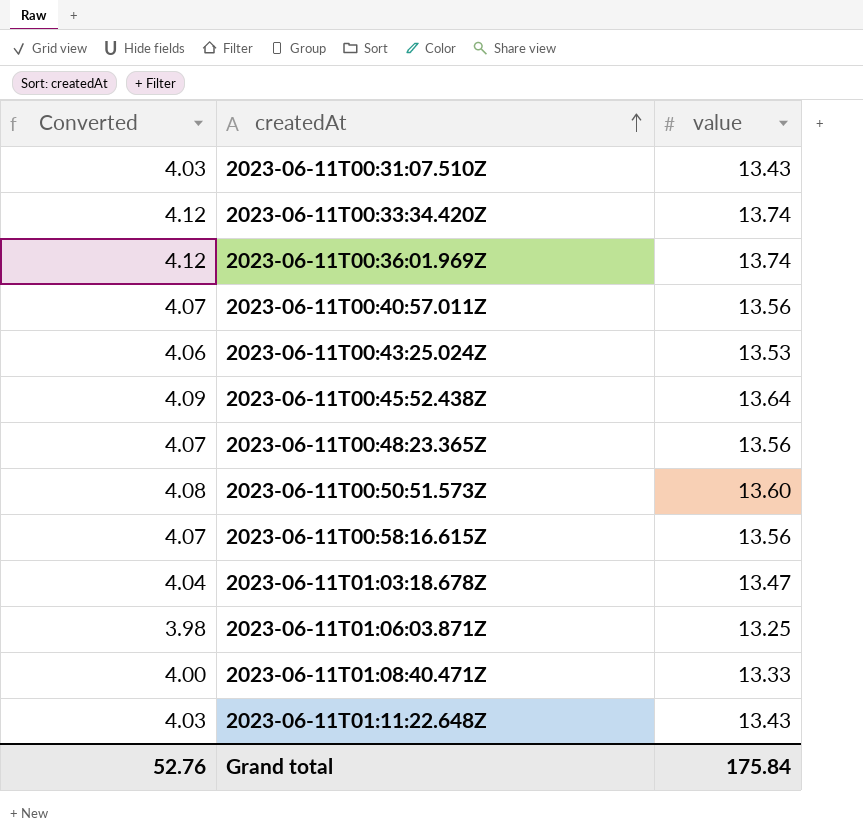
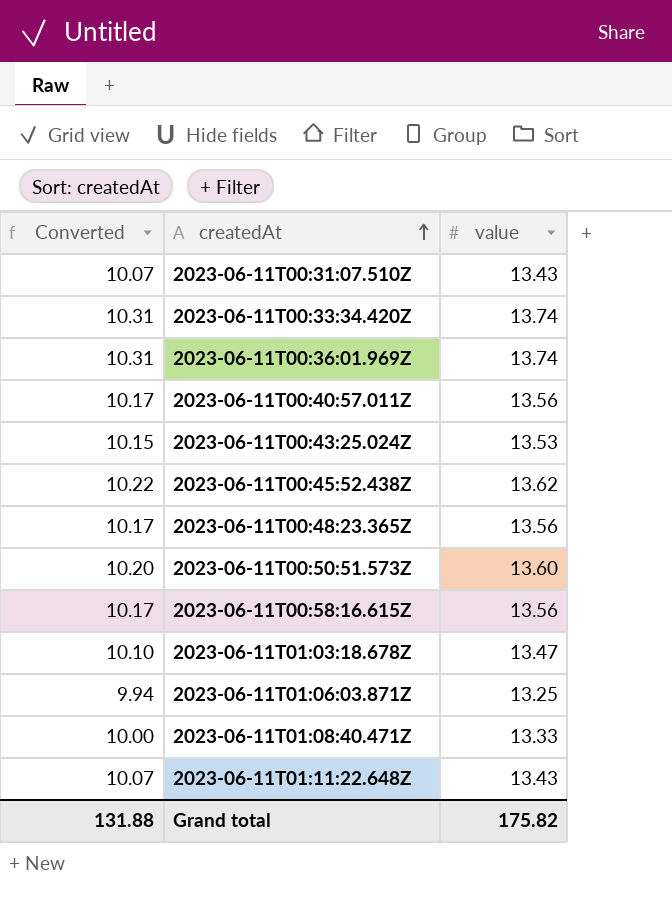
column Converted | formula: [value] * 0.3 -> [value] * 0.75
2023-06-11T00:45:52.438Z | value: 13.64 -> 13.62
Grand total | Converted: 52.76 -> 131.88
Grand total | value: 175.84 -> 175.82

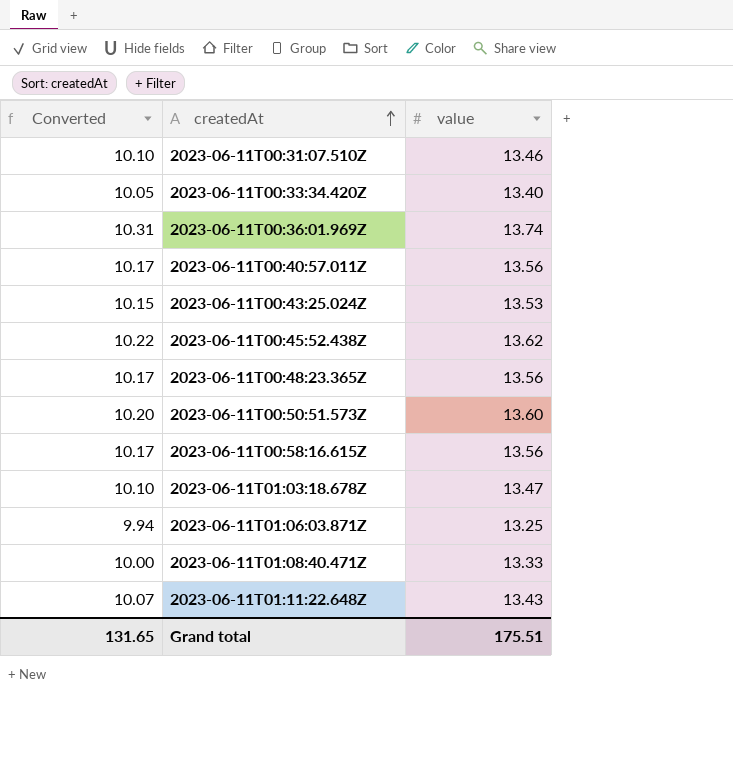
2023-06-11T00:31:07.510Z | Converted: 10.07 -> 10.10
2023-06-11T00:31:07.510Z | value: 13.43 -> 13.46
2023-06-11T00:33:34.420Z | Converted: 10.31 -> 10.05
2023-06-11T00:33:34.420Z | value: 13.74 -> 13.40
Grand total | Converted: 131.88 -> 131.65
Grand total | value: 175.82 -> 175.51

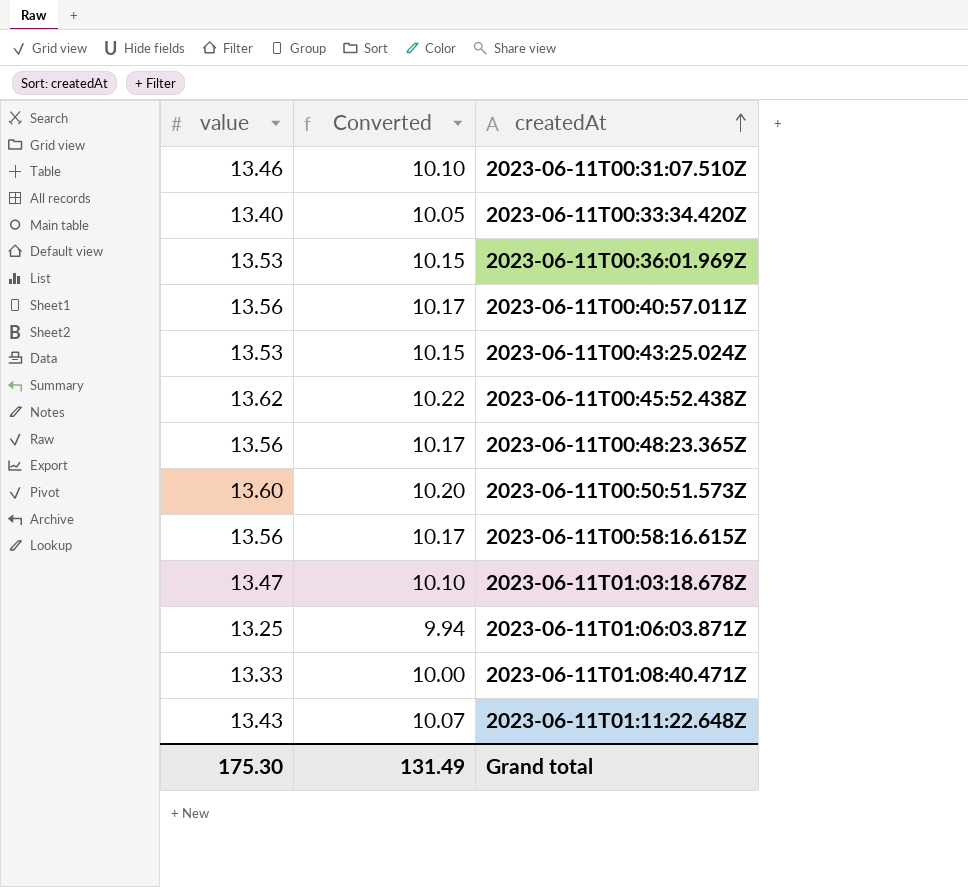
column value | position: 3 -> 1
2023-06-11T00:36:01.969Z | value: 13.74 -> 13.53
2023-06-11T00:36:01.969Z | Converted: 10.31 -> 10.15
Grand total | value: 175.51 -> 175.30
Grand total | Converted: 131.65 -> 131.49

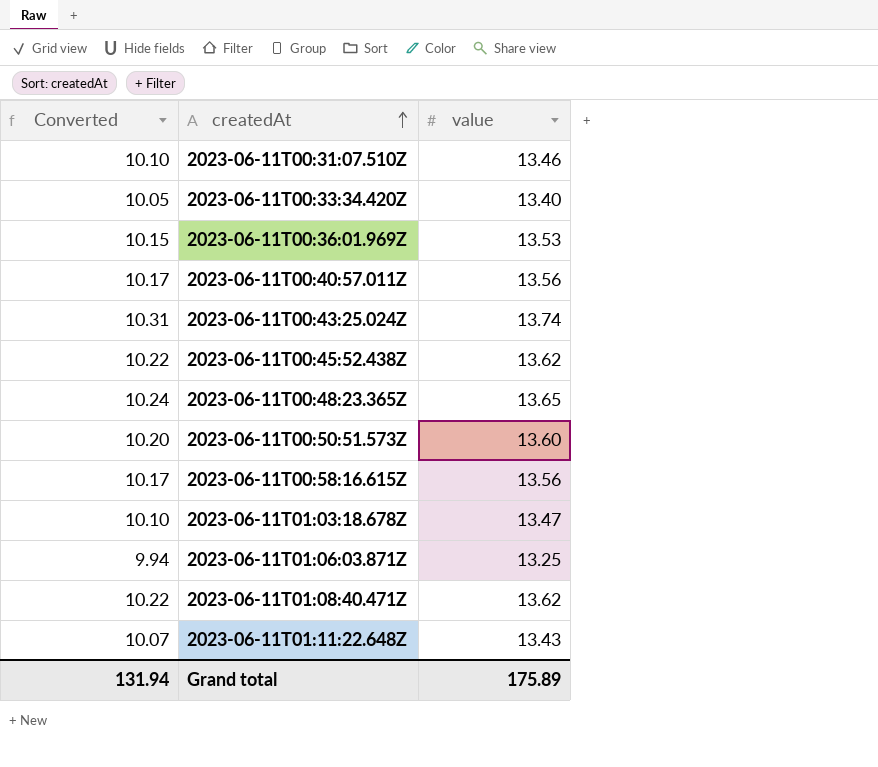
column value | position: 1 -> 3
2023-06-11T00:43:25.024Z | Converted: 10.15 -> 10.31
2023-06-11T00:43:25.024Z | value: 13.53 -> 13.74
2023-06-11T00:48:23.365Z | Converted: 10.17 -> 10.24
2023-06-11T00:48:23.365Z | value: 13.56 -> 13.65
2023-06-11T01:08:40.471Z | Converted: 10.00 -> 10.22
2023-06-11T01:08:40.471Z | value: 13.33 -> 13.62
Grand total | Converted: 131.49 -> 131.94
Grand total | value: 175.30 -> 175.89

